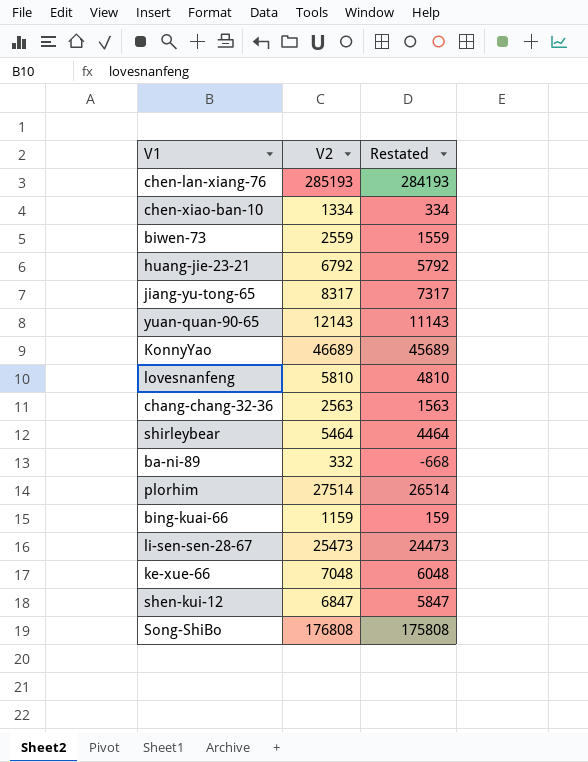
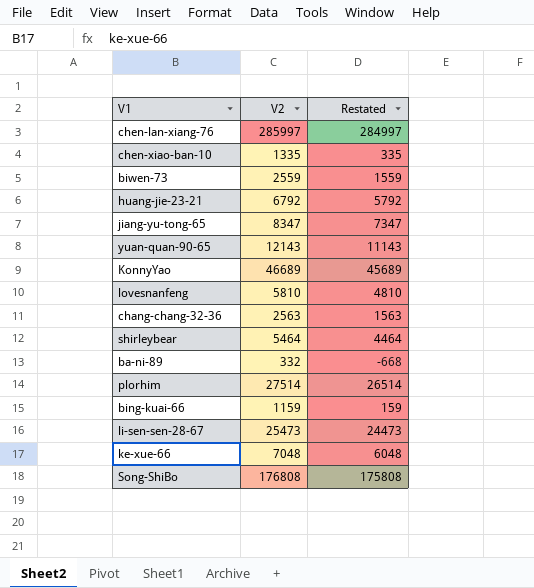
row shen-kui-12: 6847 | 5847 -> none
chen-lan-xiang-76 | V2: 285193 -> 285997
chen-lan-xiang-76 | Restated: 284193 -> 284997
chen-xiao-ban-10 | V2: 1334 -> 1335
chen-xiao-ban-10 | Restated: 334 -> 335
jiang-yu-tong-65 | V2: 8317 -> 8347
jiang-yu-tong-65 | Restated: 7317 -> 7347

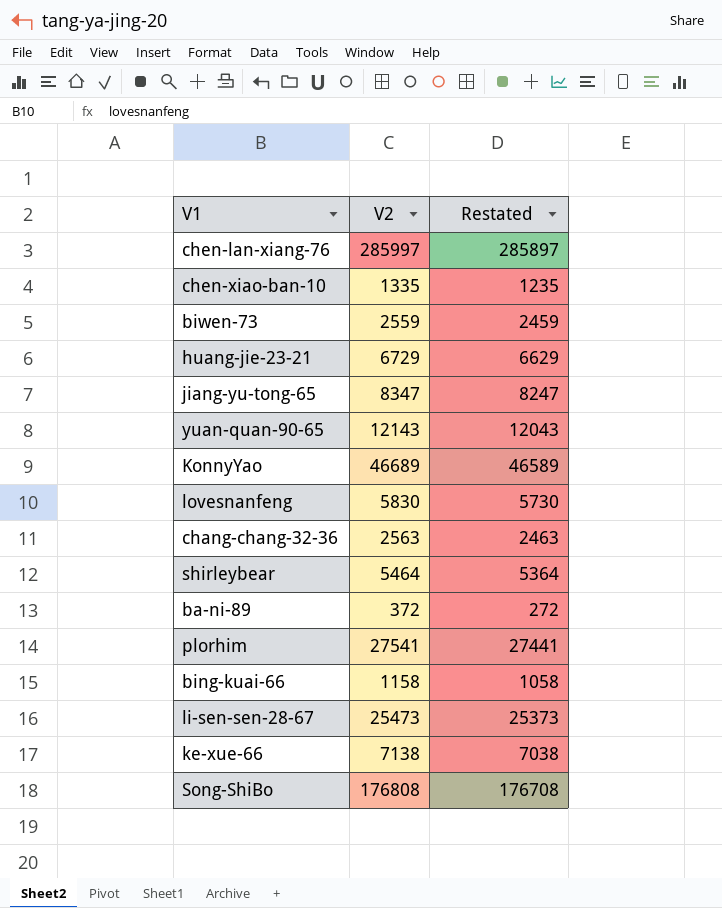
column Restated | formula: [V2] - 1000 -> [V2] - 100
huang-jie-23-21 | V2: 6792 -> 6729
lovesnanfeng | V2: 5810 -> 5830
ba-ni-89 | V2: 332 -> 372
plorhim | V2: 27514 -> 27541
bing-kuai-66 | V2: 1159 -> 1158
ke-xue-66 | V2: 7048 -> 7138

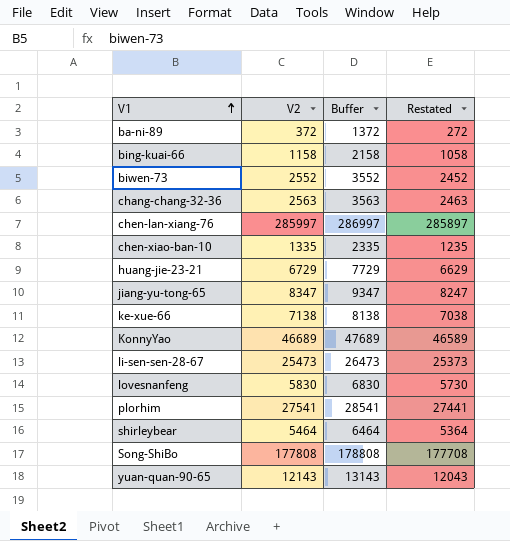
row order: none -> V1 ascending
column Buffer | formula: none -> [V2] + 1000
biwen-73 | V2: 2559 -> 2552
biwen-73 | Restated: 2459 -> 2452
Song-ShiBo | V2: 176808 -> 177808
Song-ShiBo | Restated: 176708 -> 177708

